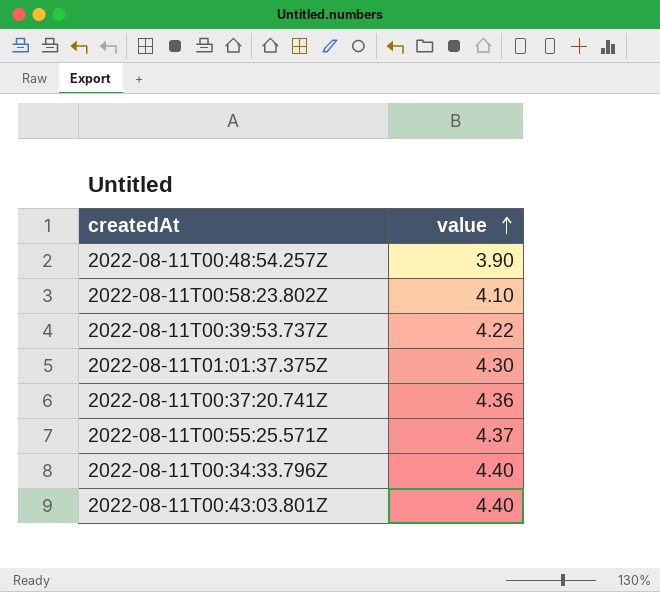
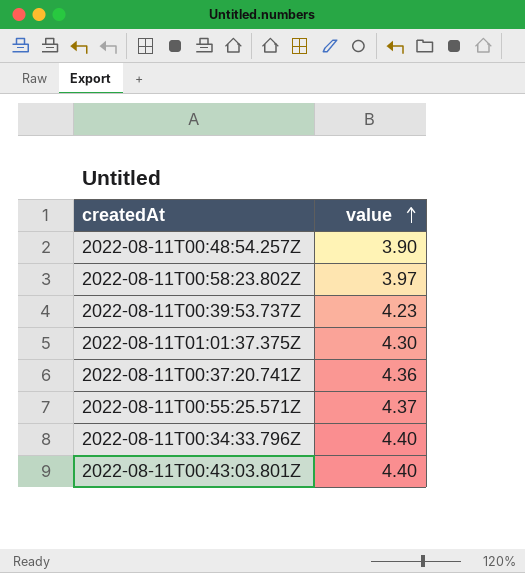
2022-08-11T00:58:23.802Z | value: 4.10 -> 3.97
2022-08-11T00:39:53.737Z | value: 4.22 -> 4.23

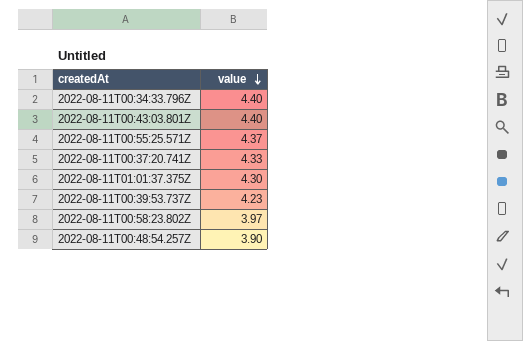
row order: value ascending -> value descending
2022-08-11T00:37:20.741Z | value: 4.36 -> 4.33

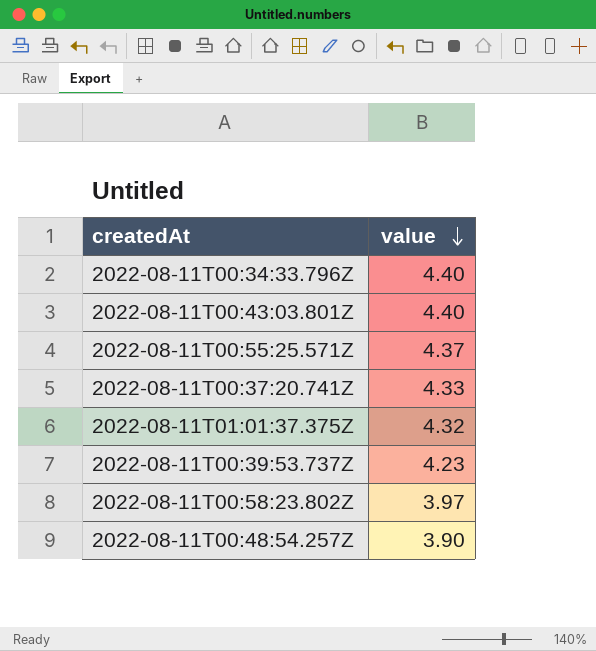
2022-08-11T01:01:37.375Z | value: 4.30 -> 4.32

